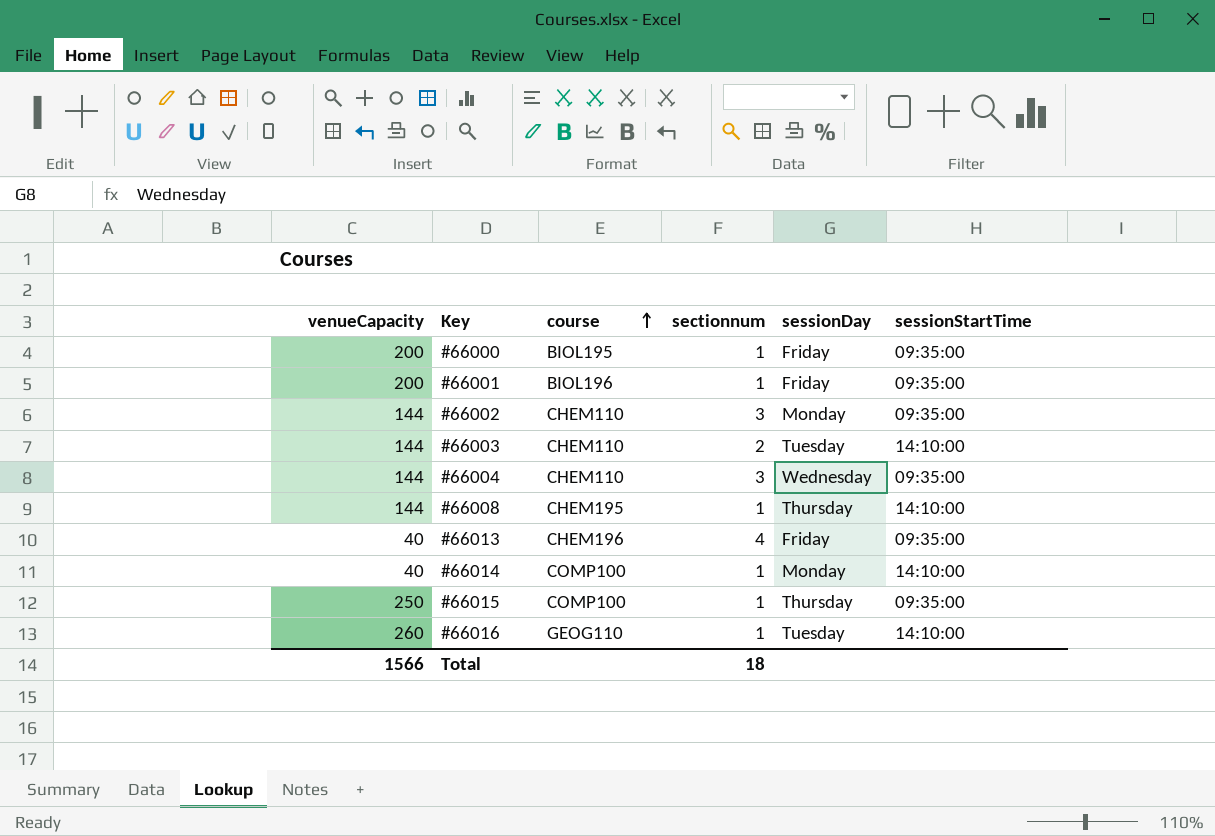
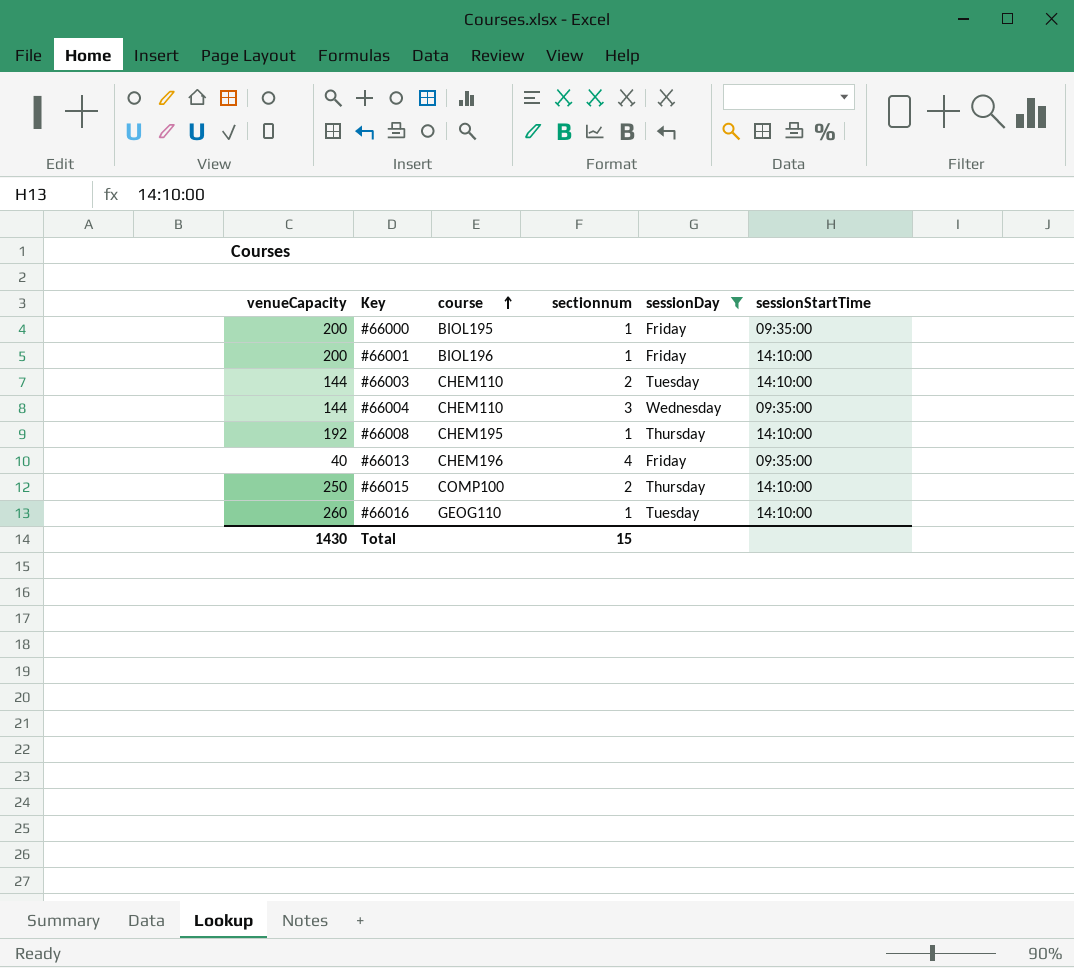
filter: none -> sessionDay != Monday
#66001 | sessionStartTime: 09:35:00 -> 14:10:00
#66008 | venueCapacity: 144 -> 192
#66015 | sectionnum: 1 -> 2
#66015 | sessionStartTime: 09:35:00 -> 14:10:00
Total | venueCapacity: 1566 -> 1430
Total | sectionnum: 18 -> 15

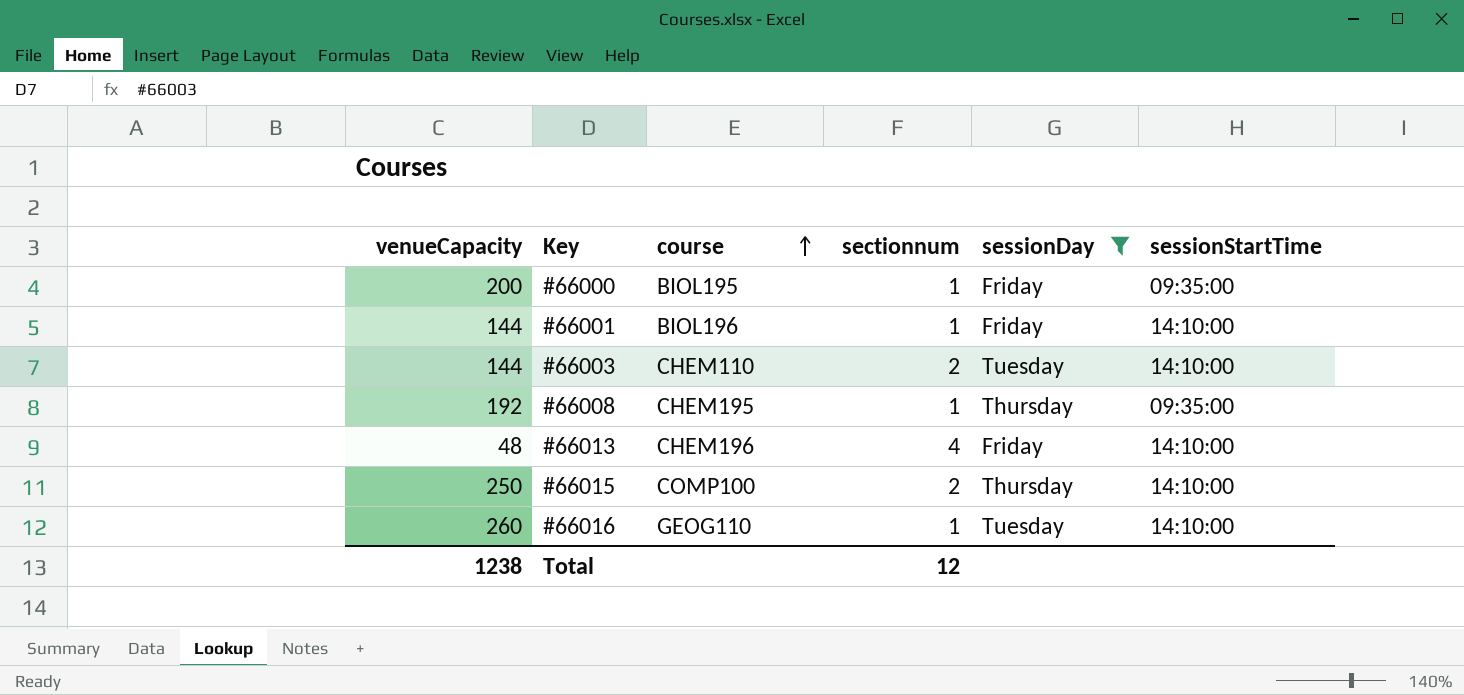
row #66004: 144 | CHEM110 | 3 | Wednesday | 09:35:00 -> none
#66001 | venueCapacity: 200 -> 144
#66008 | sessionStartTime: 14:10:00 -> 09:35:00
#66013 | venueCapacity: 40 -> 48
#66013 | sessionStartTime: 09:35:00 -> 14:10:00
Total | venueCapacity: 1430 -> 1238
Total | sectionnum: 15 -> 12

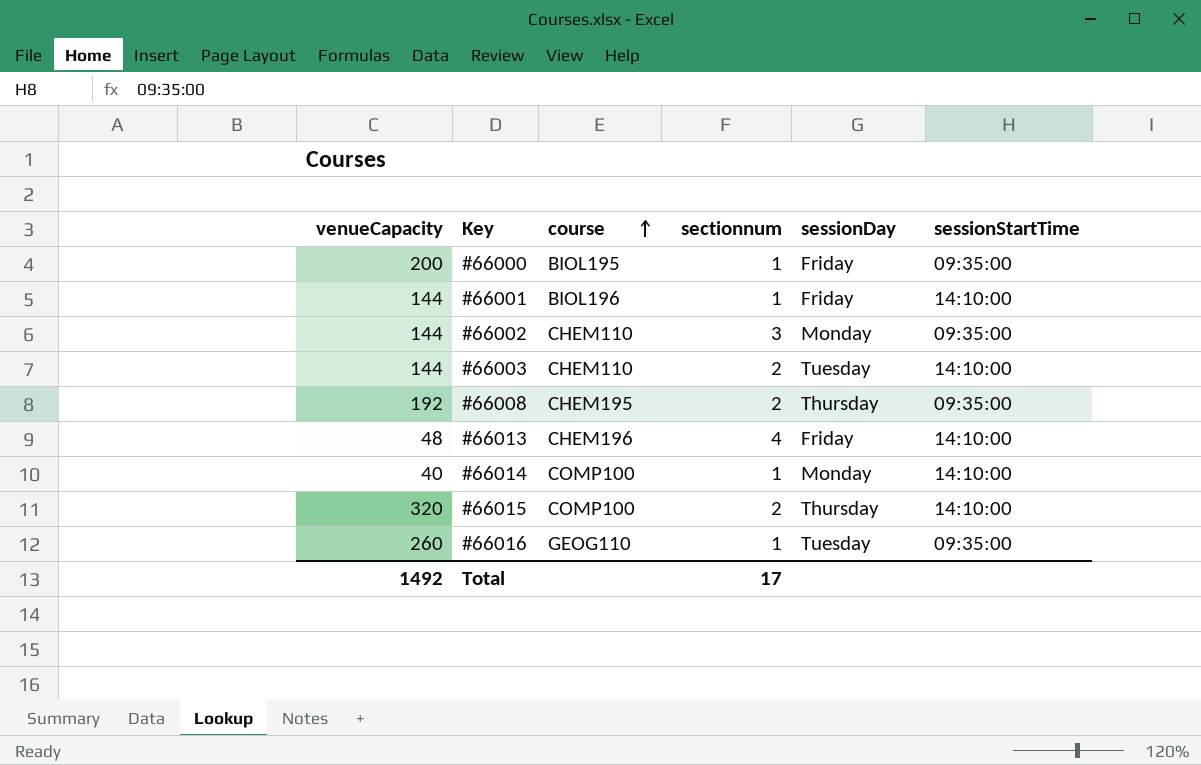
filter: sessionDay != Monday -> none
#66008 | sectionnum: 1 -> 2
#66015 | venueCapacity: 250 -> 320
#66016 | sessionStartTime: 14:10:00 -> 09:35:00
Total | venueCapacity: 1238 -> 1492
Total | sectionnum: 12 -> 17

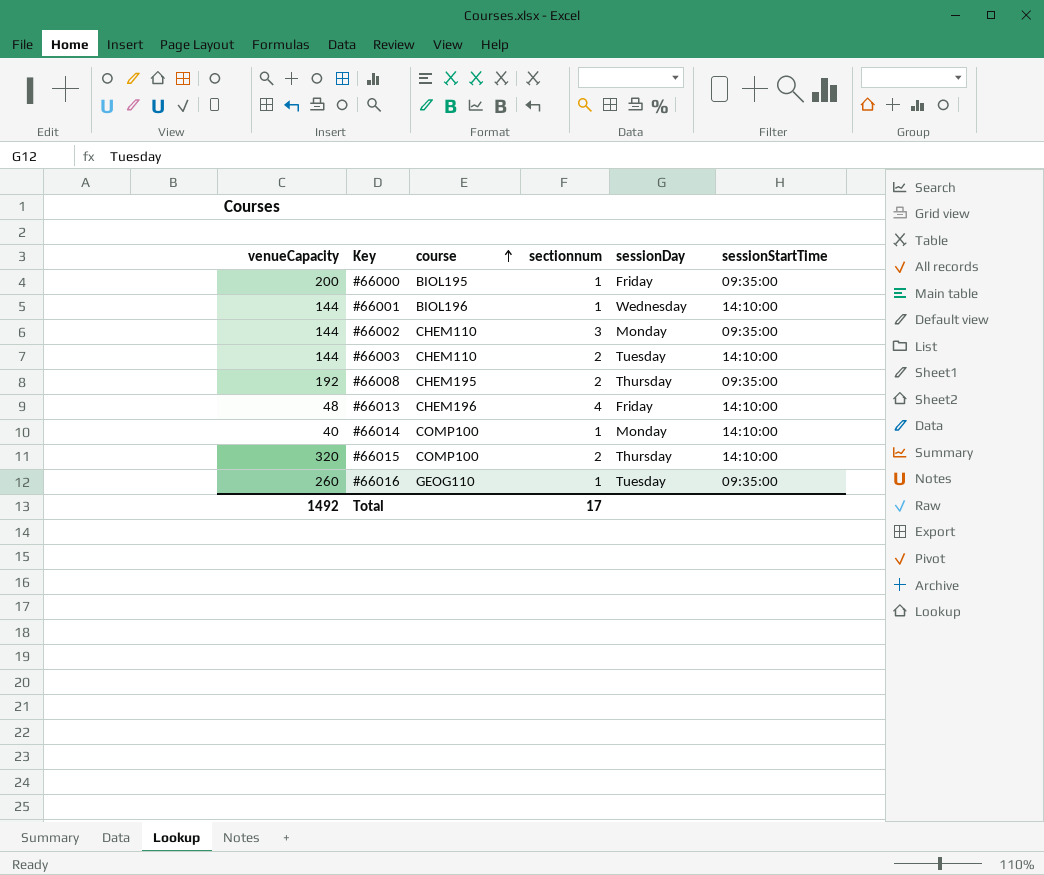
#66001 | sessionDay: Friday -> Wednesday

